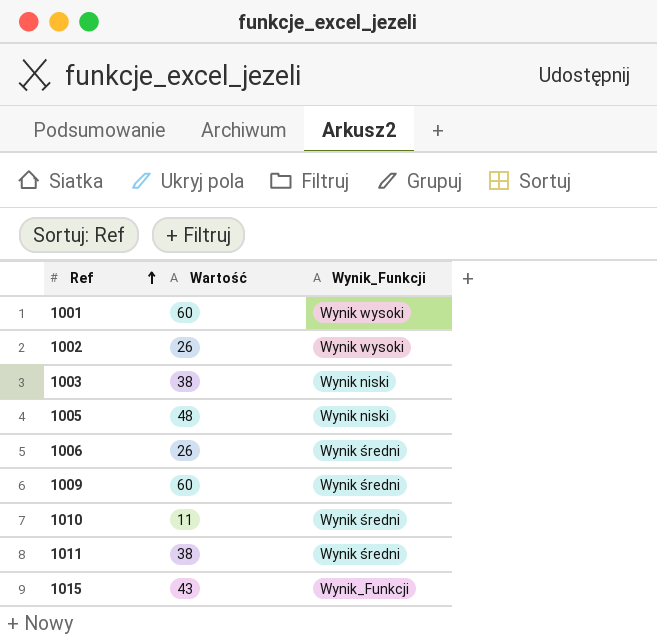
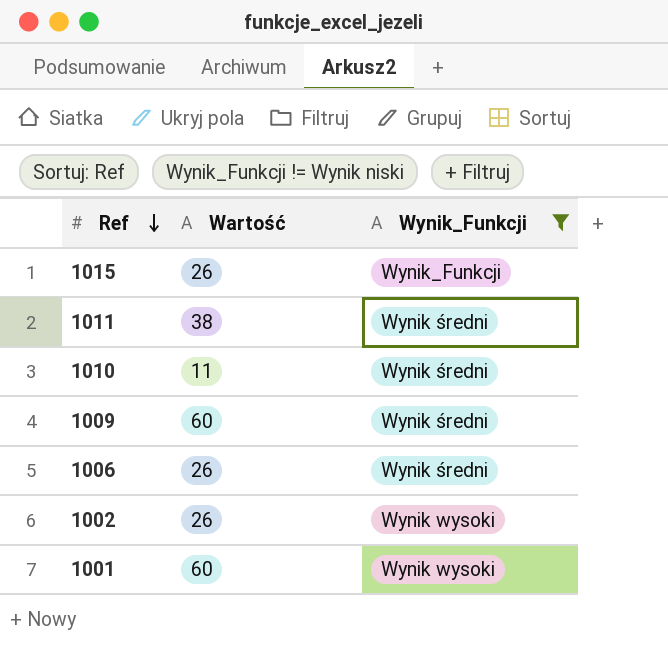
filter: none -> Wynik_Funkcji != Wynik niski
row order: Ref ascending -> Ref descending
1015 | Wartość: 43 -> 26

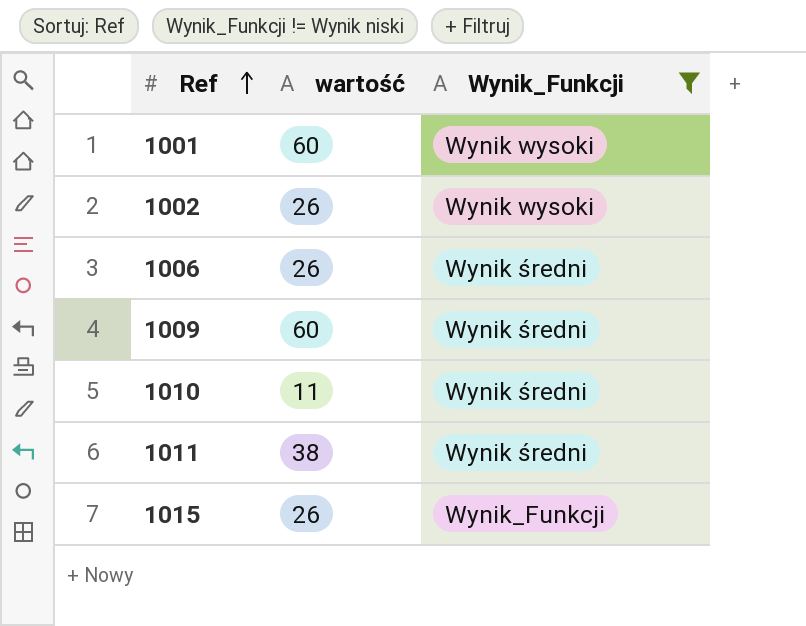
row order: Ref descending -> Ref ascending
column name: Wartość -> wartość

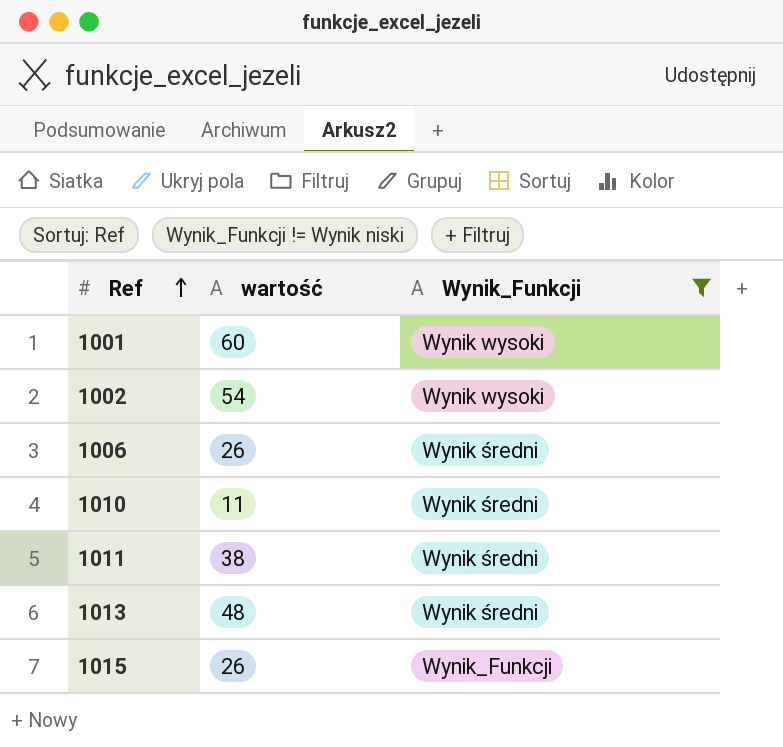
row 1009: 60 | Wynik średni -> none
1002 | wartość: 26 -> 54
row 1013: none -> 48 | Wynik średni

